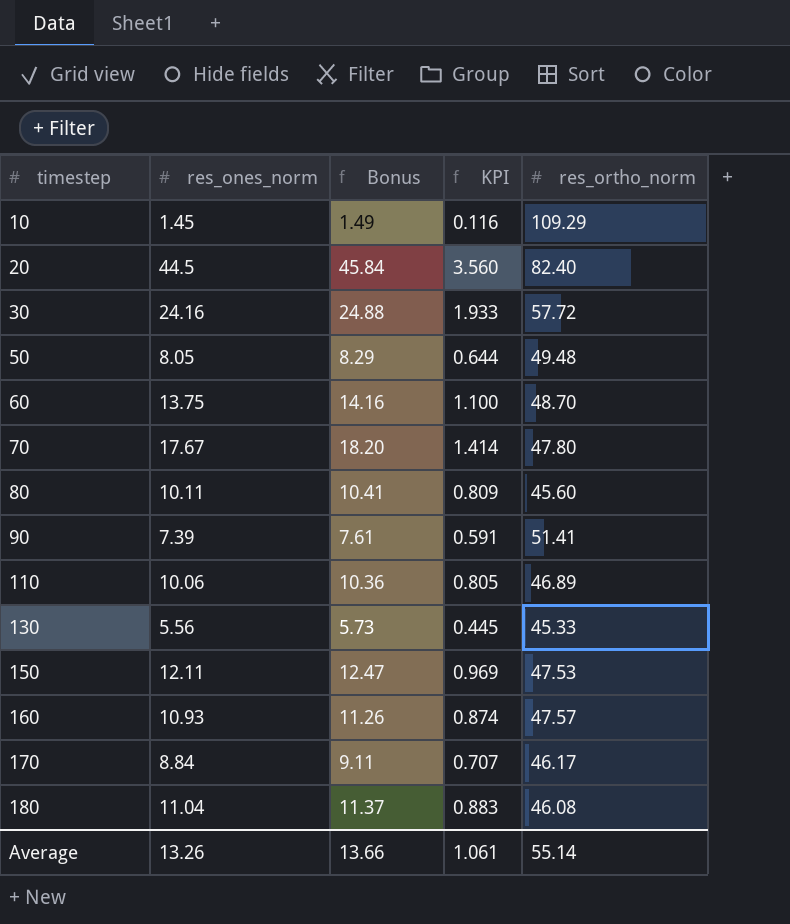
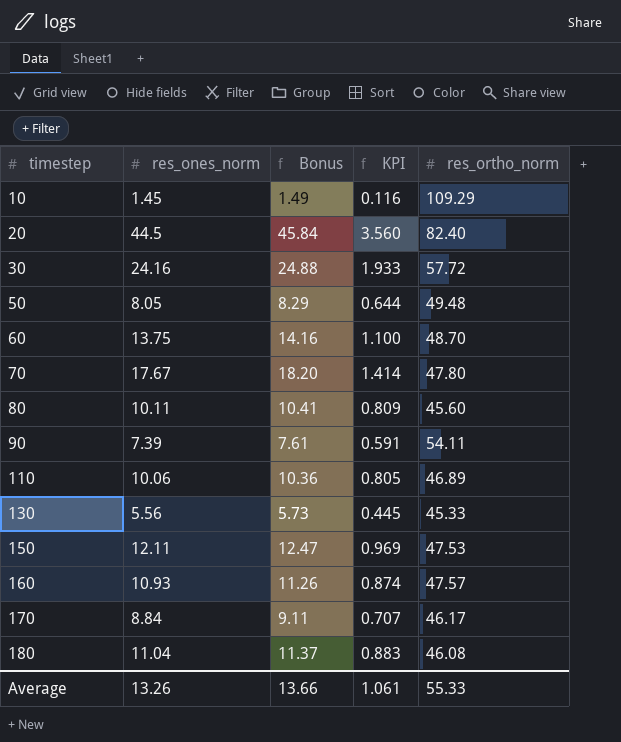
90 | res_ortho_norm: 51.41 -> 54.11
Average | res_ortho_norm: 55.14 -> 55.33

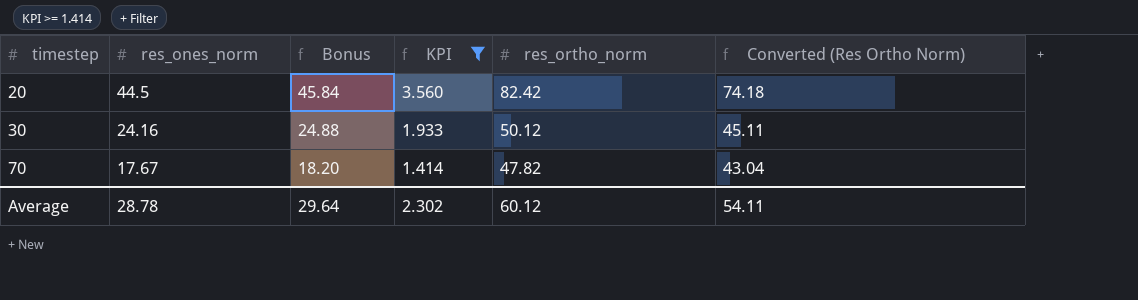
filter: none -> KPI >= 1.414
column Converted (Res Ortho Norm) | formula: none -> [res_ortho_norm] * 0.9
20 | res_ortho_norm: 82.40 -> 82.42
30 | res_ortho_norm: 57.72 -> 50.12
70 | res_ortho_norm: 47.80 -> 47.82
Average | res_ones_norm: 13.26 -> 28.78
Average | Bonus: 13.66 -> 29.64
Average | KPI: 1.061 -> 2.302
Average | res_ortho_norm: 55.33 -> 60.12

